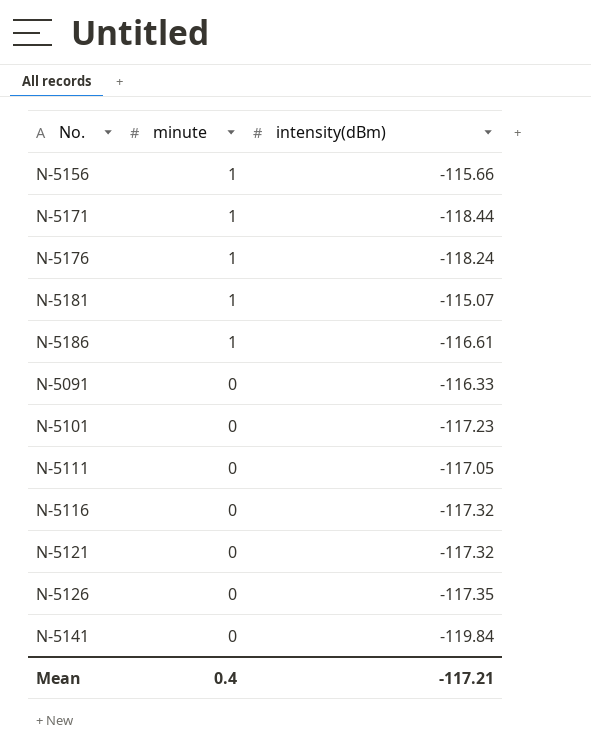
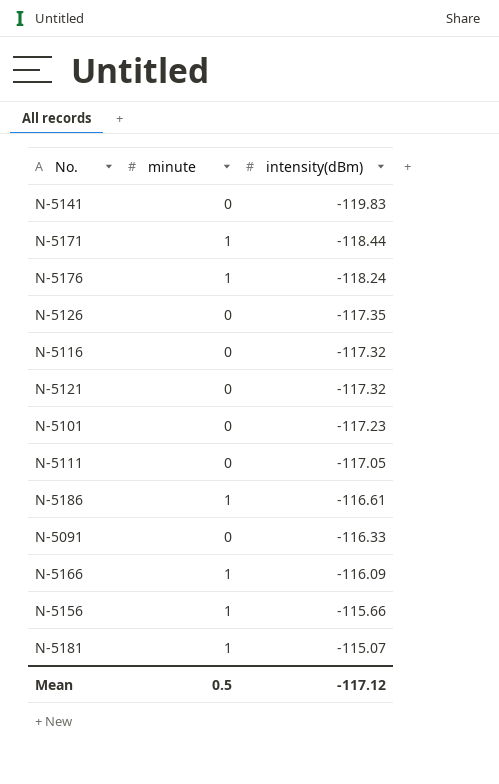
row order: minute descending -> intensity(dBm) ascending
N-5141 | intensity(dBm): -119.84 -> -119.83
row N-5166: none -> 1 | -116.09
Mean | minute: 0.4 -> 0.5
Mean | intensity(dBm): -117.21 -> -117.12

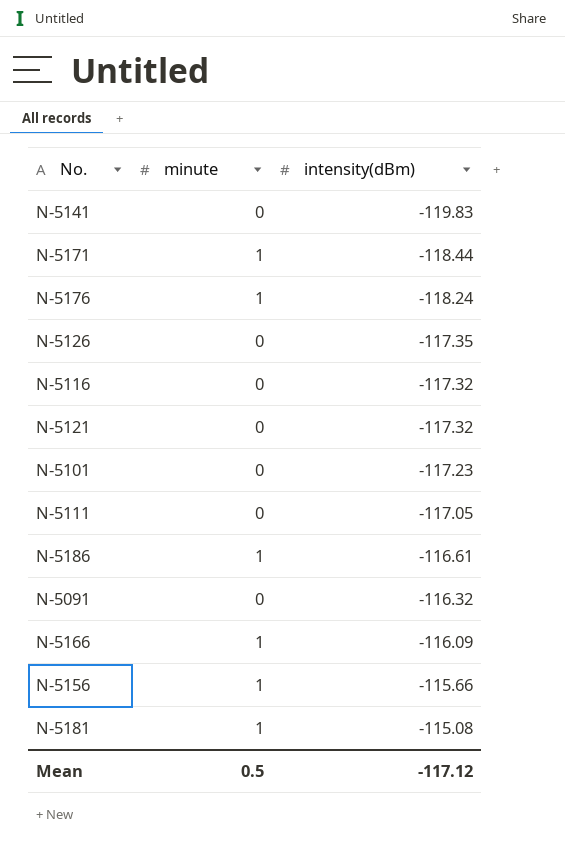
N-5091 | intensity(dBm): -116.33 -> -116.32
N-5181 | intensity(dBm): -115.07 -> -115.08

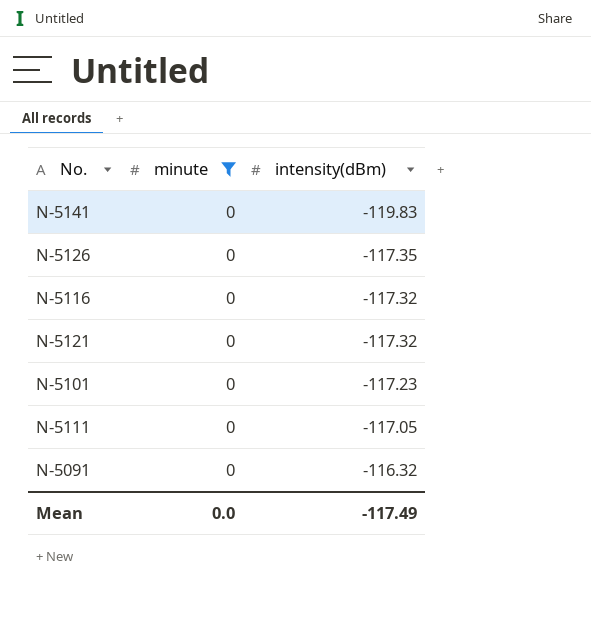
filter: none -> minute = 0
Mean | minute: 0.5 -> 0.0
Mean | intensity(dBm): -117.12 -> -117.49

